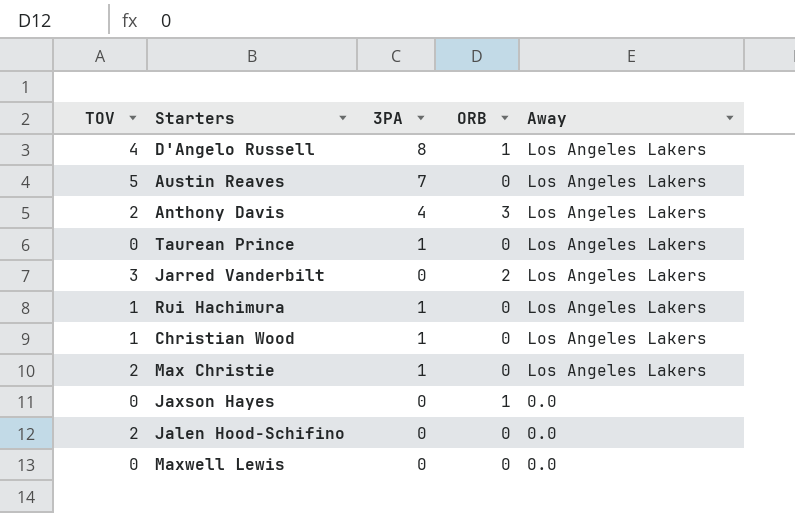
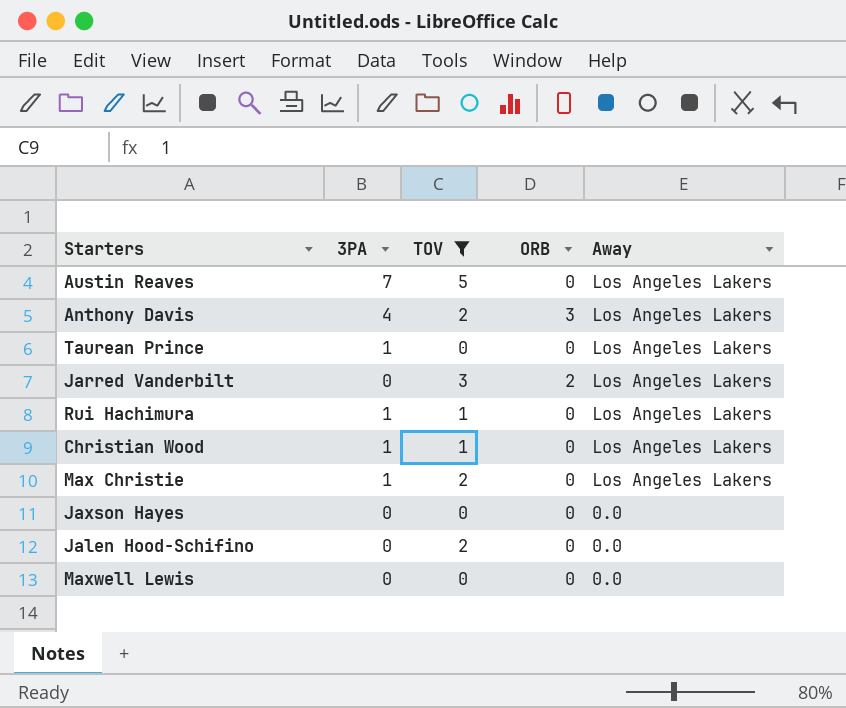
filter: none -> TOV != 4
column TOV | position: 1 -> 3
Jaxson Hayes | ORB: 1 -> 0

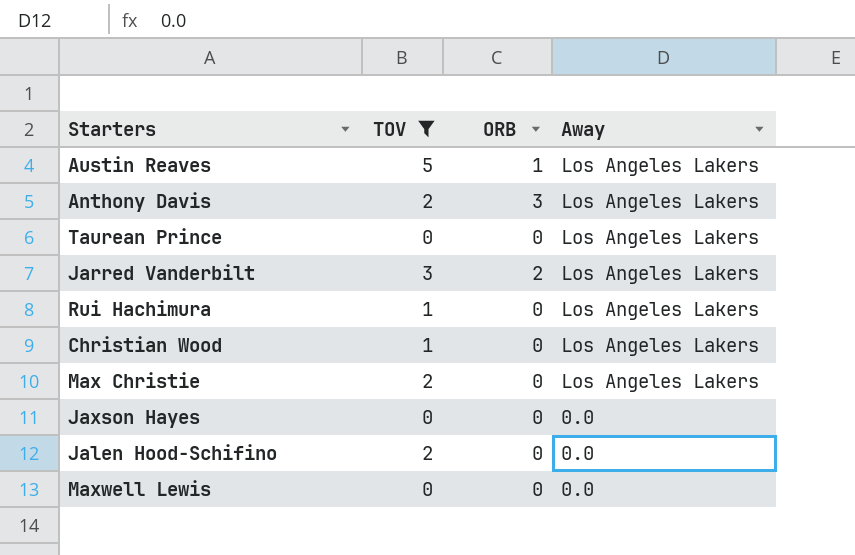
column 3PA | position: 2 -> none
Austin Reaves | ORB: 0 -> 1

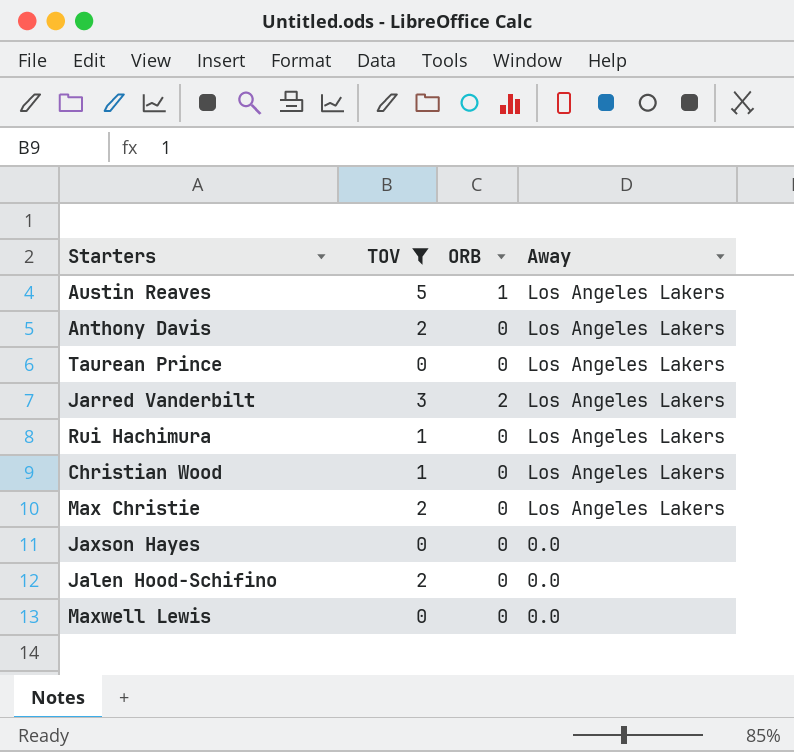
Anthony Davis | ORB: 3 -> 0

